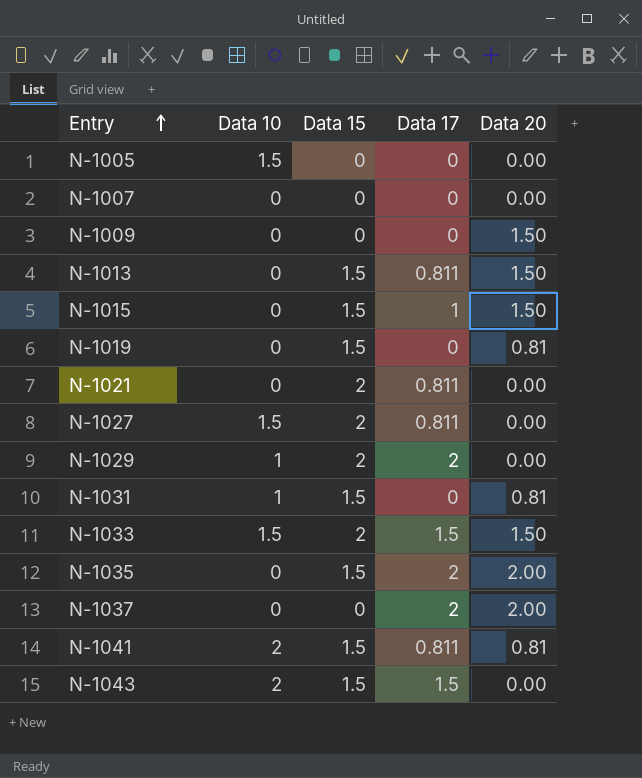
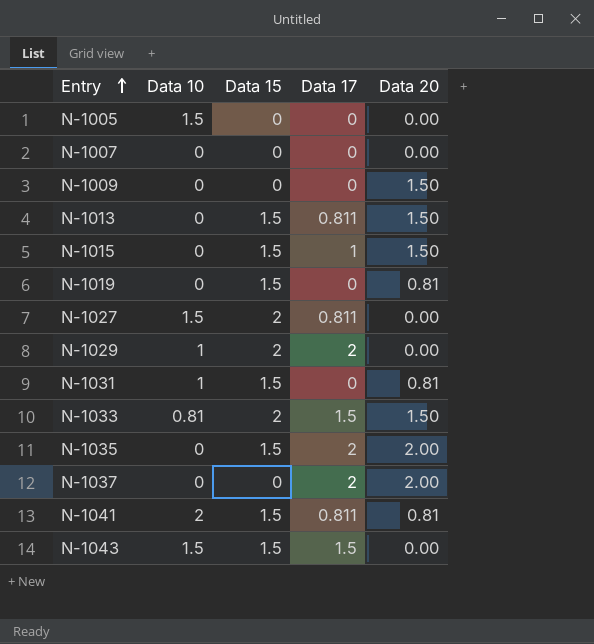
row N-1021: 0 | 2 | 0.811 | 0.00 -> none
N-1033 | Data 10: 1.5 -> 0.81
N-1043 | Data 10: 2 -> 1.5

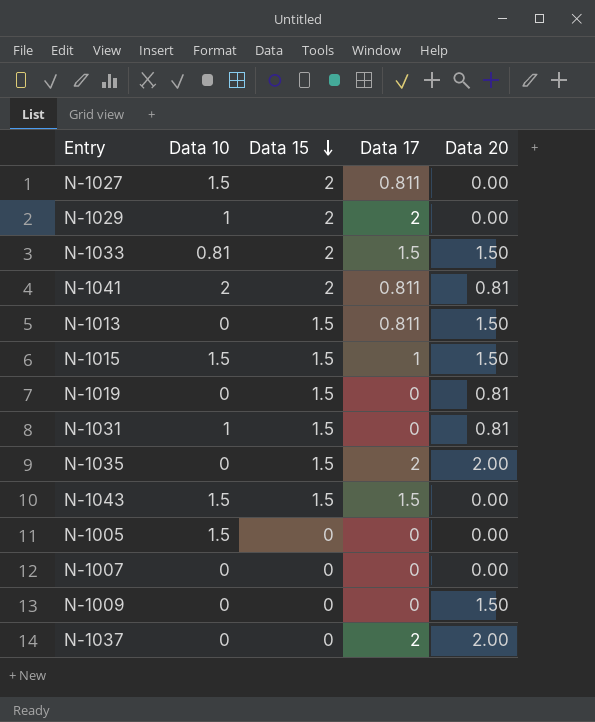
row order: Entry ascending -> Data 15 descending
N-1041 | Data 15: 1.5 -> 2
N-1015 | Data 10: 0 -> 1.5

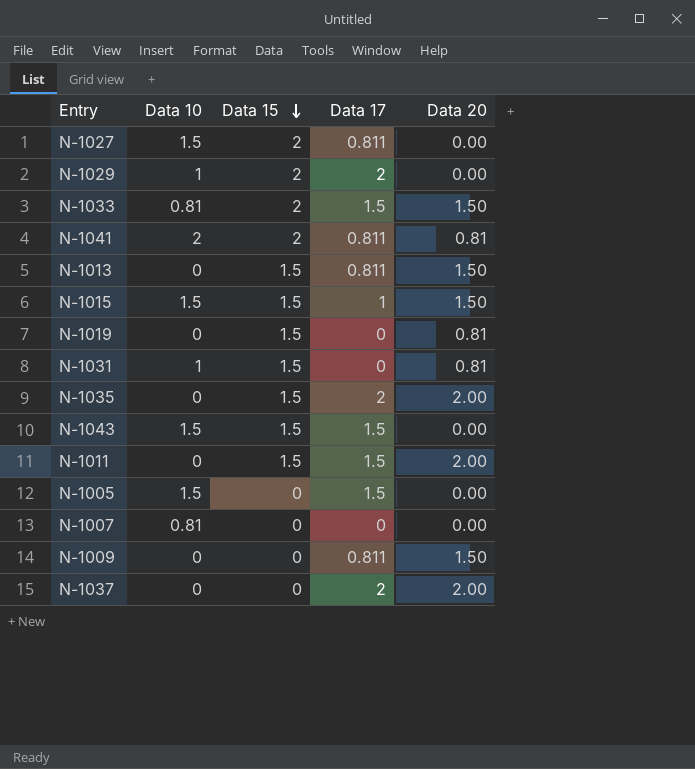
row N-1011: none -> 0 | 1.5 | 1.5 | 2.00
N-1005 | Data 17: 0 -> 1.5
N-1007 | Data 10: 0 -> 0.81
N-1009 | Data 17: 0 -> 0.811

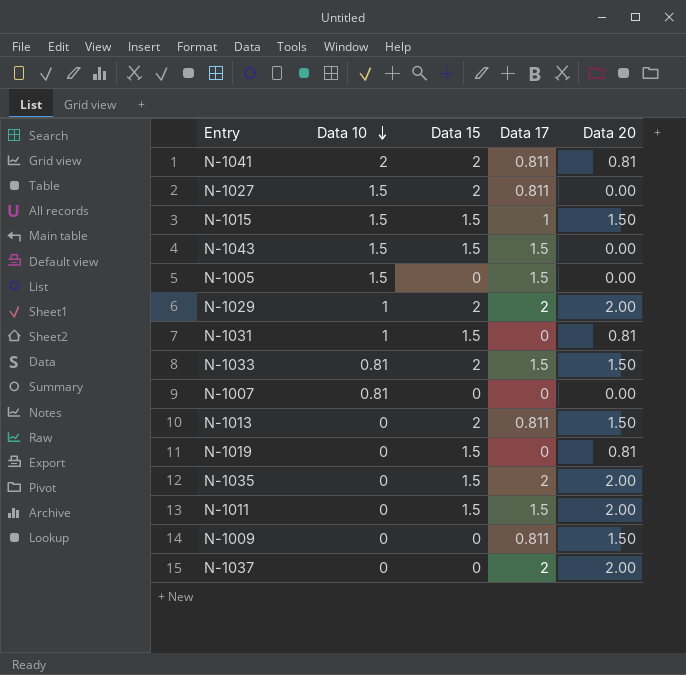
row order: Data 15 descending -> Data 10 descending
N-1029 | Data 20: 0.00 -> 2.00
N-1013 | Data 15: 1.5 -> 2

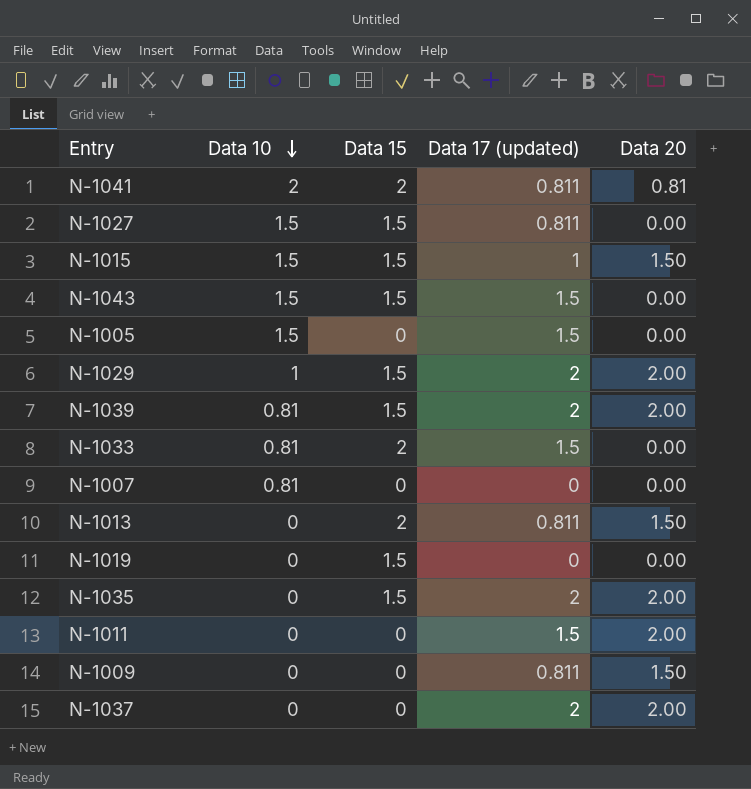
column name: Data 17 -> Data 17 (updated)
row N-1031: 1 | 1.5 | 0 | 0.81 -> none
N-1027 | Data 15: 2 -> 1.5
N-1029 | Data 15: 2 -> 1.5
row N-1039: none -> 0.81 | 1.5 | 2 | 2.00
N-1033 | Data 20: 1.50 -> 0.00
N-1019 | Data 20: 0.81 -> 0.00
N-1011 | Data 15: 1.5 -> 0

